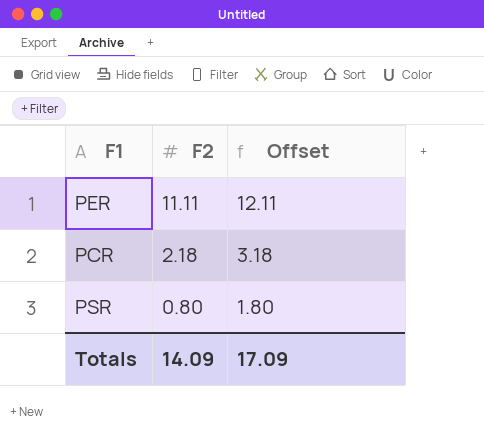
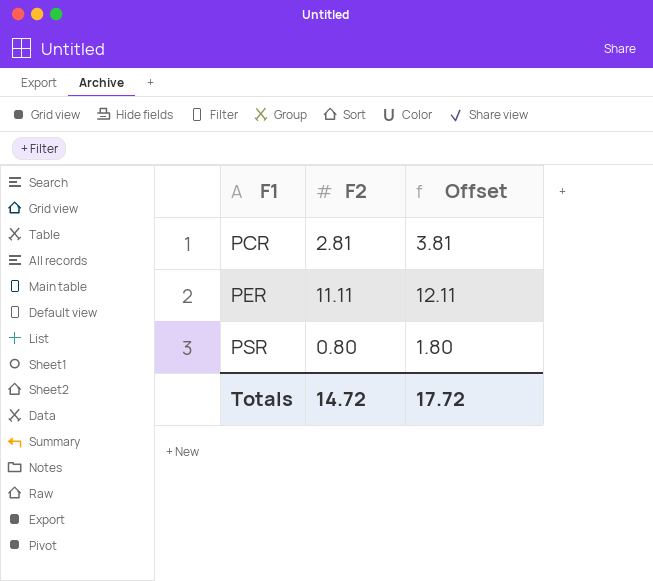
row order: F2 descending -> F1 ascending
PCR | F2: 2.18 -> 2.81
PCR | Offset: 3.18 -> 3.81
Totals | F2: 14.09 -> 14.72
Totals | Offset: 17.09 -> 17.72

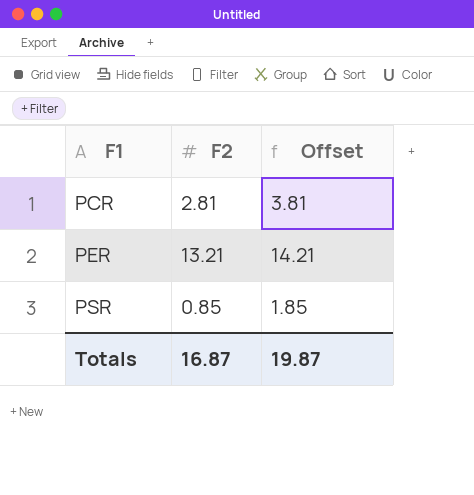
PER | F2: 11.11 -> 13.21
PER | Offset: 12.11 -> 14.21
PSR | F2: 0.80 -> 0.85
PSR | Offset: 1.80 -> 1.85
Totals | F2: 14.72 -> 16.87
Totals | Offset: 17.72 -> 19.87

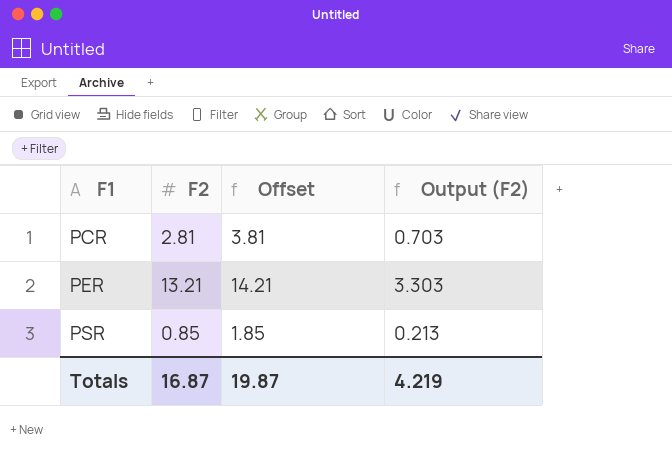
column Output (F2) | formula: none -> [F2] * 0.25

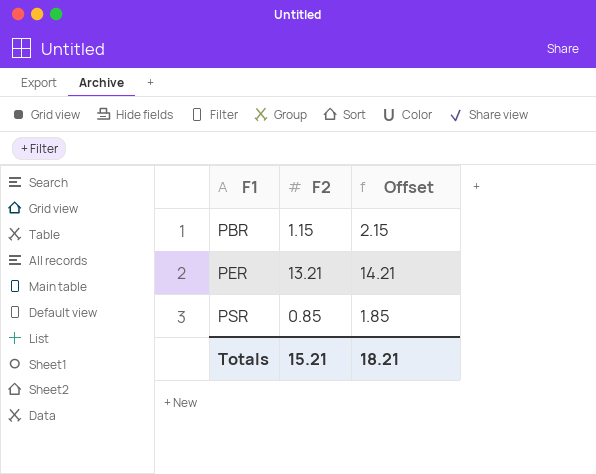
column Output (F2) | formula: [F2] * 0.25 -> none
row PCR: 2.81 | 3.81 | 0.703 -> none
row PBR: none -> 1.15 | 2.15
Totals | F2: 16.87 -> 15.21
Totals | Offset: 19.87 -> 18.21

